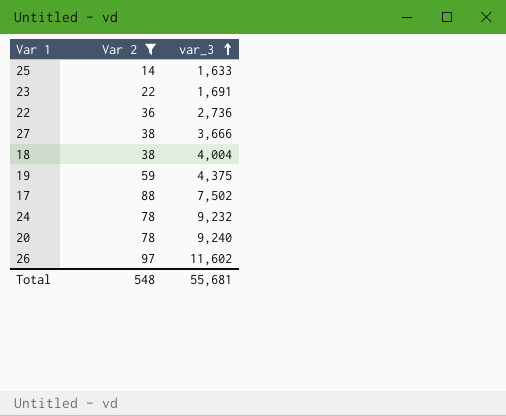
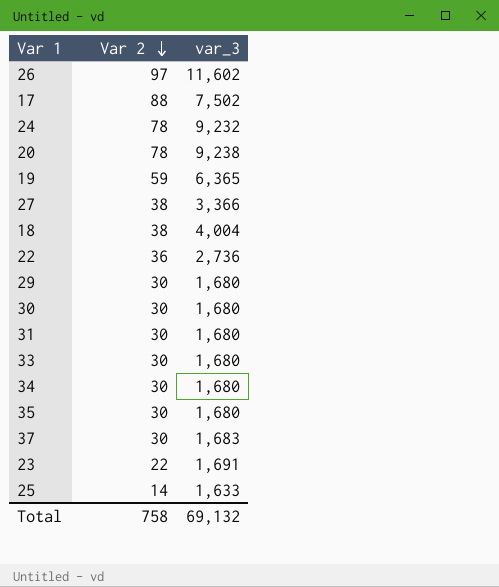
filter: Var 2 != 30 -> none
row order: var_3 ascending -> Var 2 descending
20 | var_3: 9,240 -> 9,238
19 | var_3: 4,375 -> 6,365
27 | var_3: 3,666 -> 3,366
Total | Var 2: 548 -> 758
Total | var_3: 55,681 -> 69,132

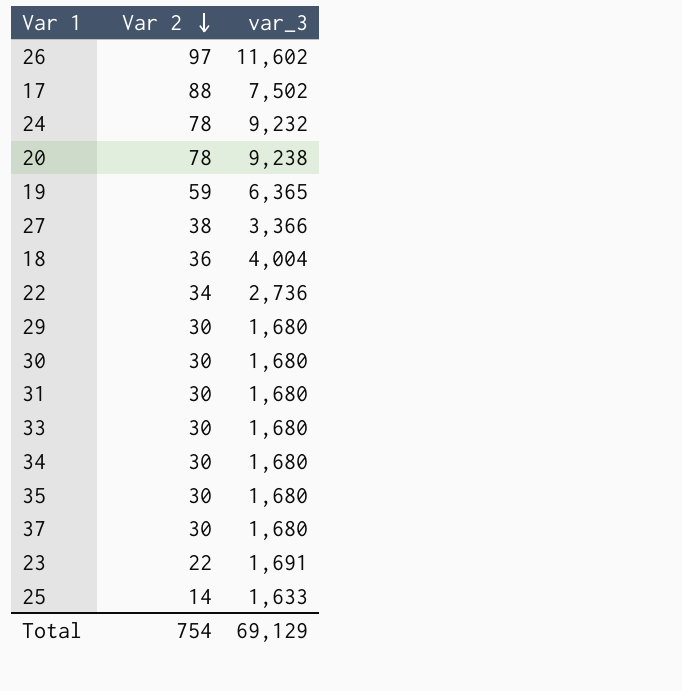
18 | Var 2: 38 -> 36
22 | Var 2: 36 -> 34
37 | var_3: 1,683 -> 1,680
Total | Var 2: 758 -> 754
Total | var_3: 69,132 -> 69,129

